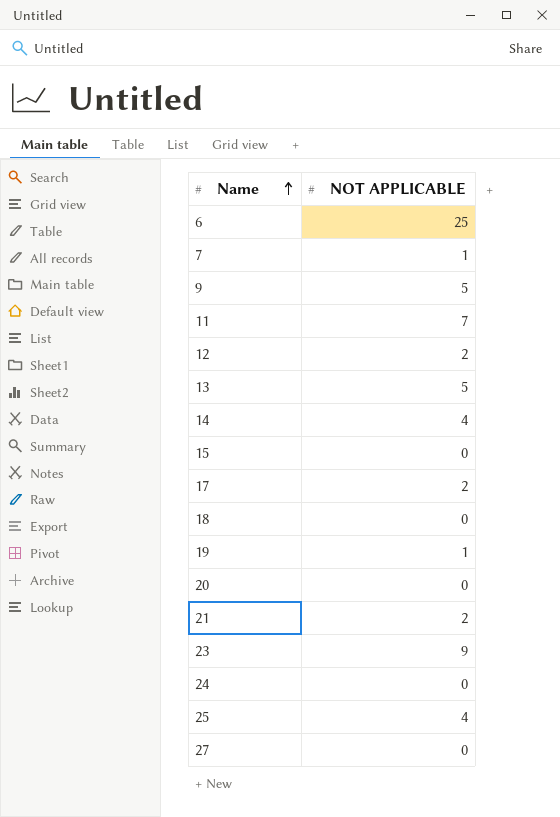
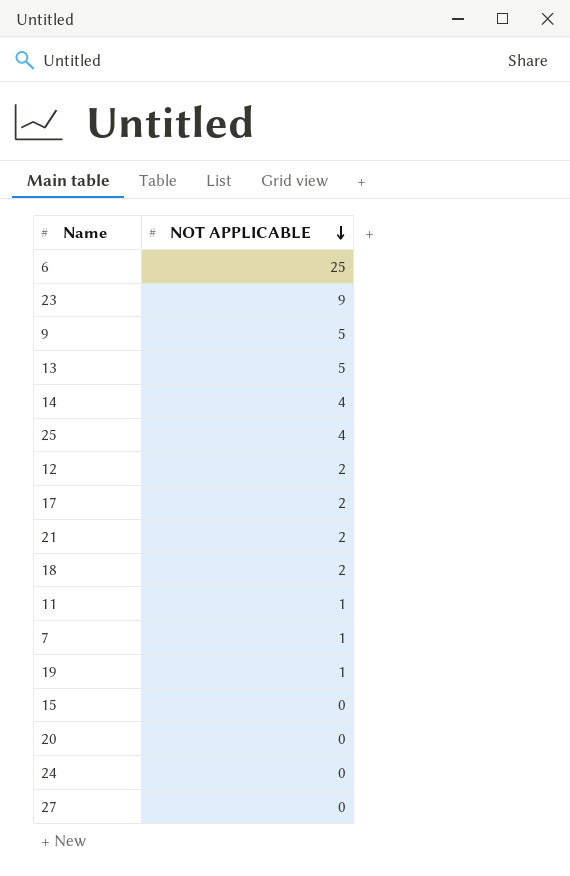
row order: Name ascending -> NOT APPLICABLE descending
18 | NOT APPLICABLE: 0 -> 2
11 | NOT APPLICABLE: 7 -> 1

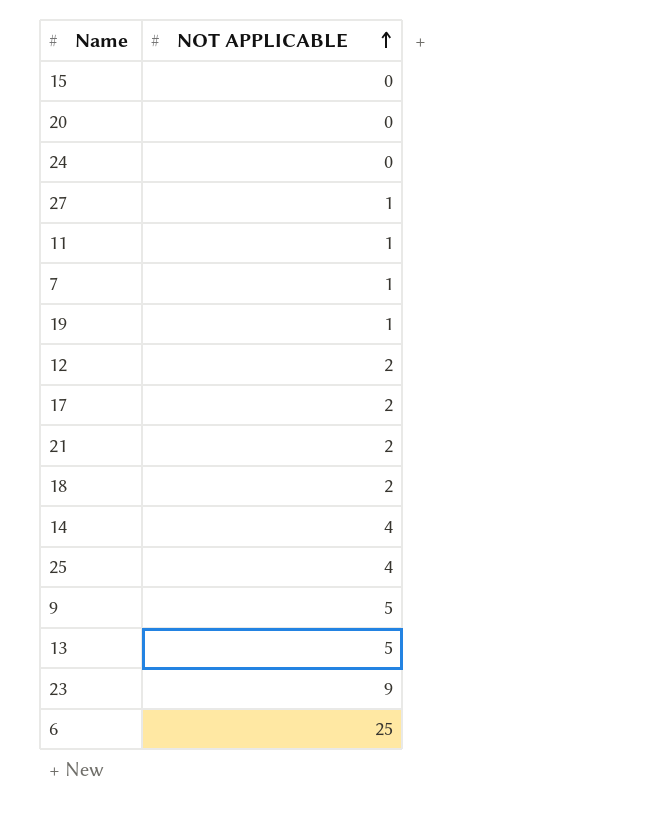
row order: NOT APPLICABLE descending -> NOT APPLICABLE ascending
27 | NOT APPLICABLE: 0 -> 1

